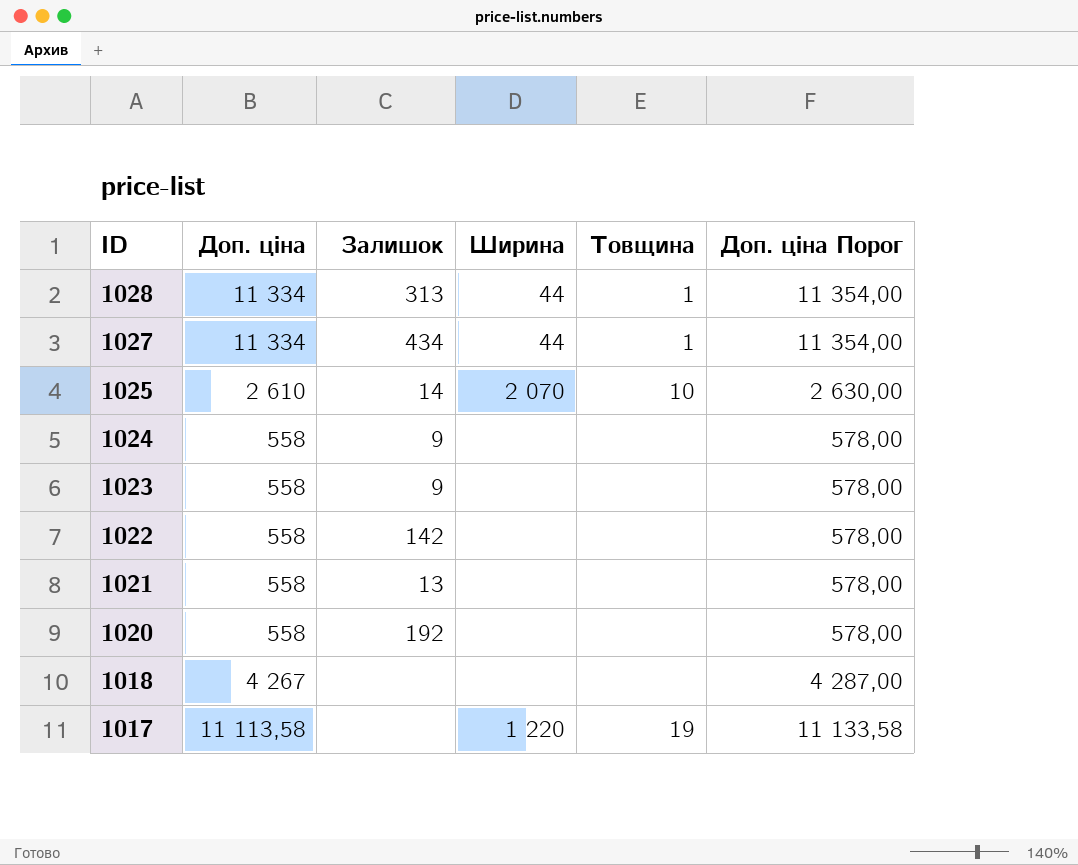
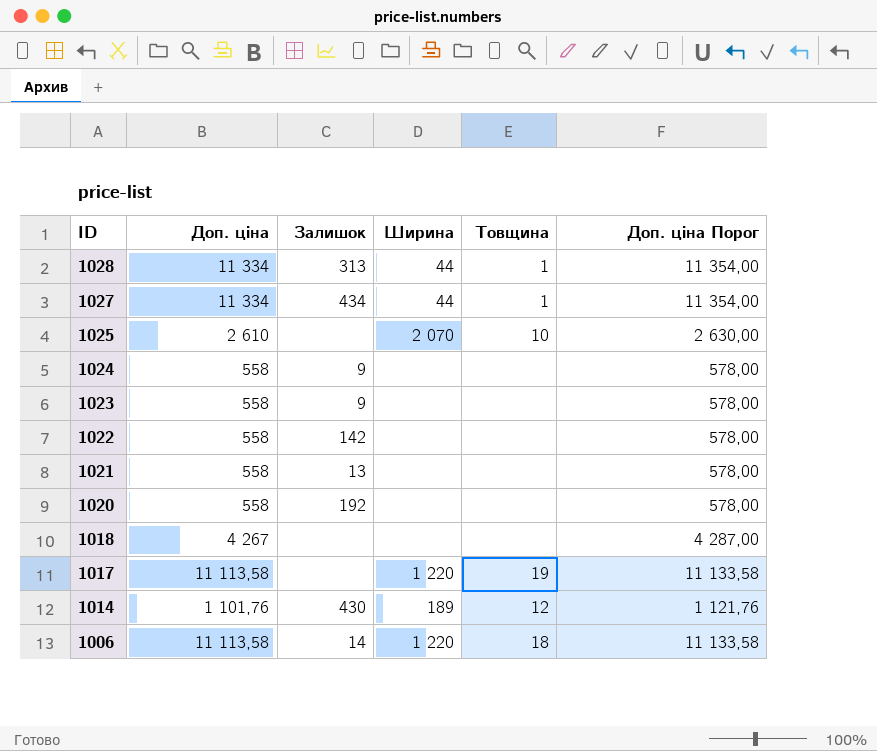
1025 | Залишок: 14 -> none
row 1014: none -> 1 101,76 | 430 | 189 | 12 | 1 121,76
row 1006: none -> 11 113,58 | 14 | 1 220 | 18 | 11 133,58

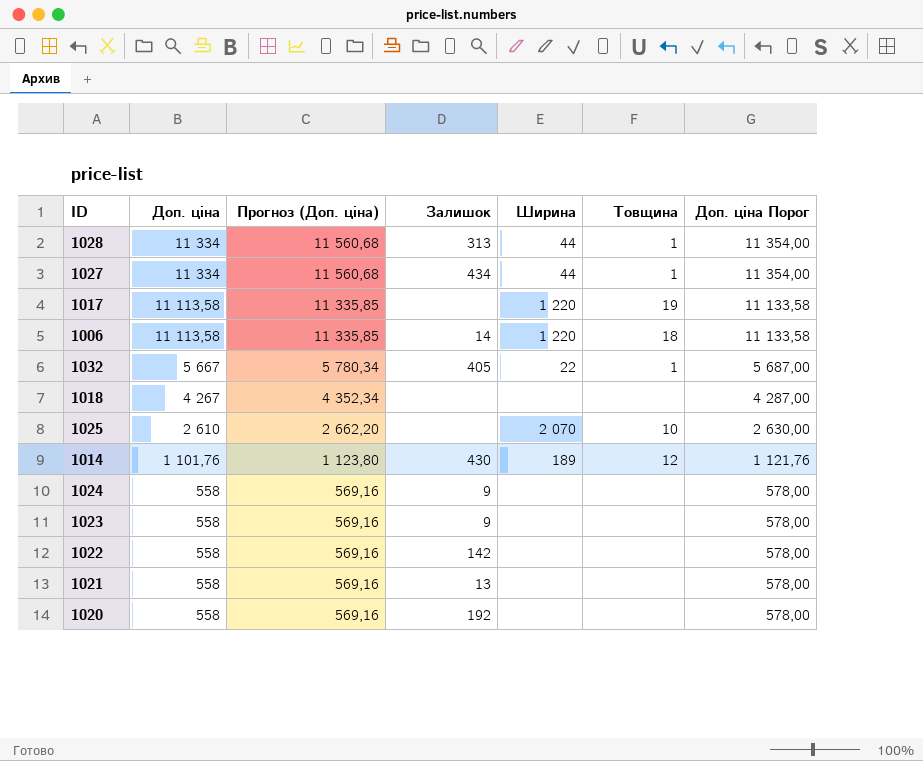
row order: ID descending -> Доп. ціна descending
column Прогноз (Доп. ціна) | formula: none -> [Доп. ціна] * 1,02
row 1032: none -> 5 667 | 5 780,34 | 405 | 22 | 1 | 5 687,00

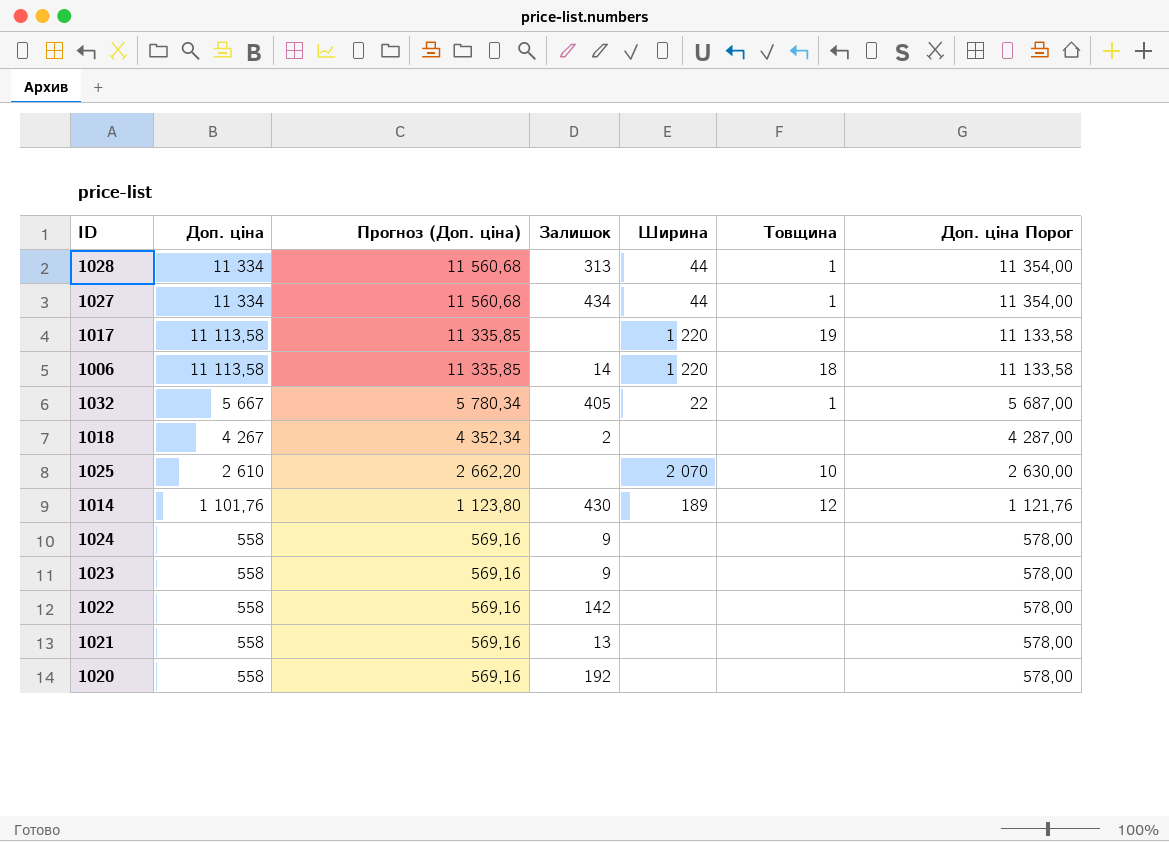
1018 | Залишок: none -> 2

